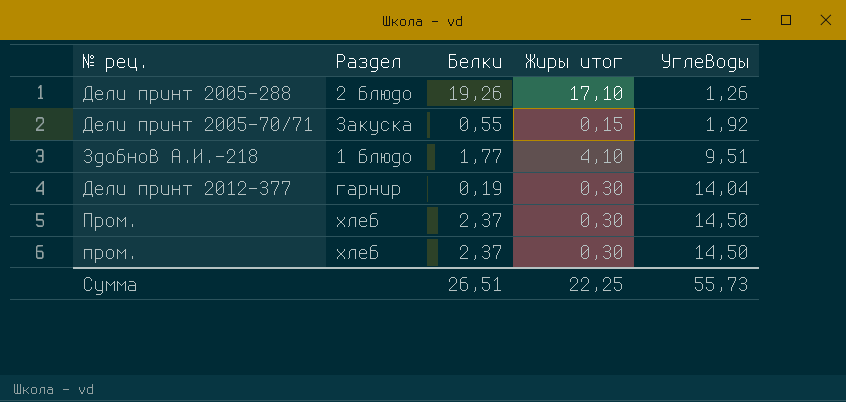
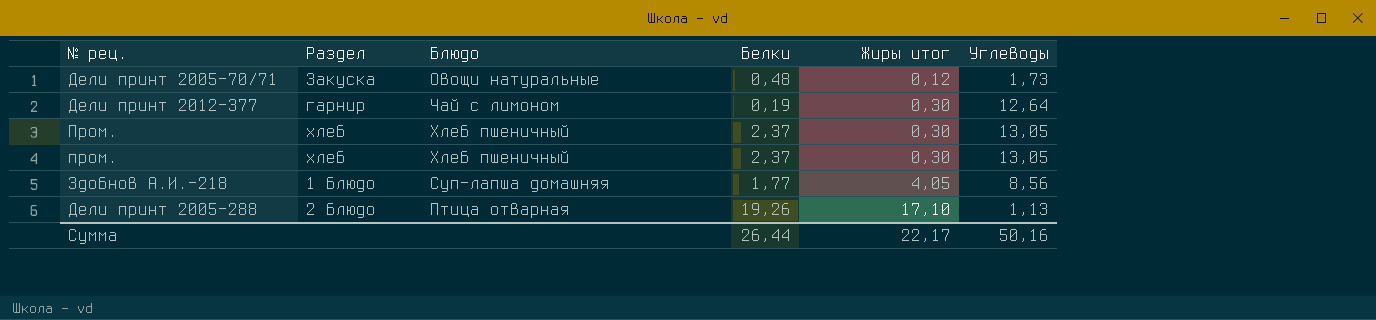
row order: Углеводы ascending -> Жиры итог ascending
column Блюдо | position: none -> 3
Дели принт 2005-70/71 | Белки: 0,55 -> 0,48
Дели принт 2005-70/71 | Жиры итог: 0,15 -> 0,12
Дели принт 2005-70/71 | Углеводы: 1,92 -> 1,73
Дели принт 2012-377 | Углеводы: 14,04 -> 12,64
Пром. | Углеводы: 14,50 -> 13,05
пром. | Углеводы: 14,50 -> 13,05
Здобнов А.И.-218 | Жиры итог: 4,10 -> 4,05
Здобнов А.И.-218 | Углеводы: 9,51 -> 8,56
Дели принт 2005-288 | Углеводы: 1,26 -> 1,13
Сумма | Белки: 26,51 -> 26,44
Сумма | Жиры итог: 22,25 -> 22,17
Сумма | Углеводы: 55,73 -> 50,16

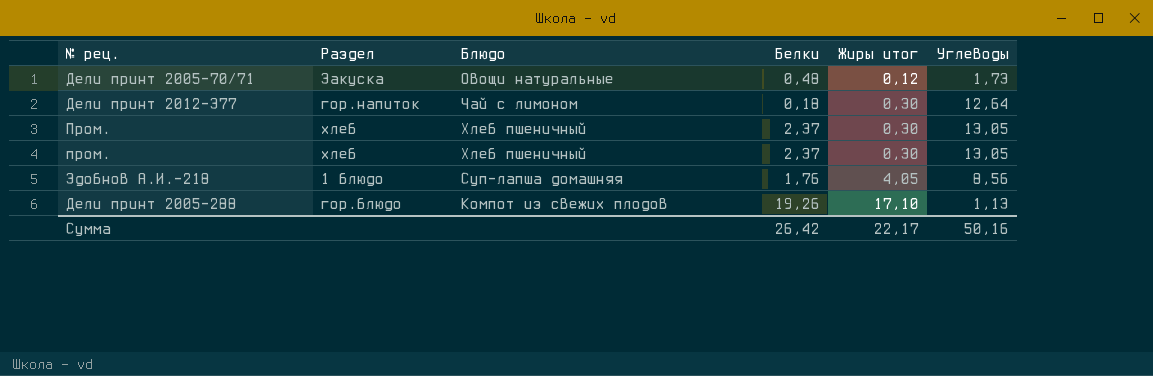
Дели принт 2012-377 | Раздел: гарнир -> гор.напиток
Дели принт 2012-377 | Белки: 0,19 -> 0,18
Здобнов А.И.-218 | Белки: 1,77 -> 1,76
Дели принт 2005-288 | Раздел: 2 блюдо -> гор.блюдо
Дели принт 2005-288 | Блюдо: Птица отварная -> Компот из свежих плодов
Сумма | Белки: 26,44 -> 26,42

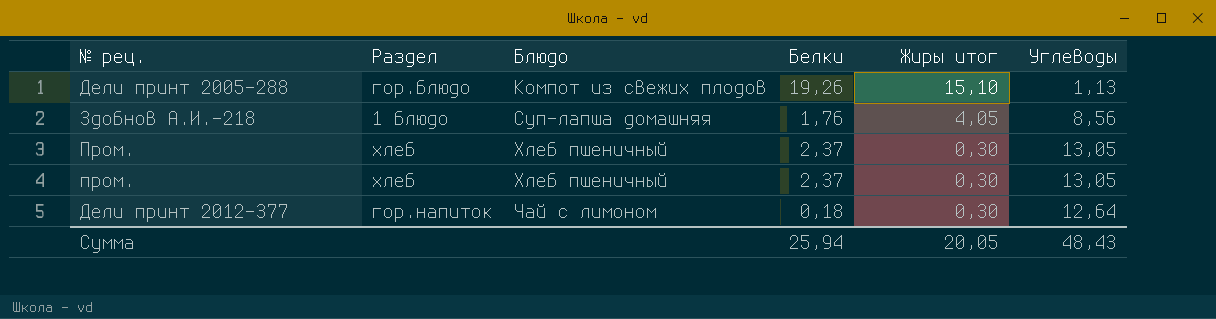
row order: Жиры итог ascending -> Блюдо ascending
row Дели принт 2005-70/71: Закуска | Овощи натуральные | 0,48 | 0,12 | 1,73 -> none
Дели принт 2005-288 | Жиры итог: 17,10 -> 15,10
Сумма | Белки: 26,42 -> 25,94
Сумма | Жиры итог: 22,17 -> 20,05
Сумма | Углеводы: 50,16 -> 48,43

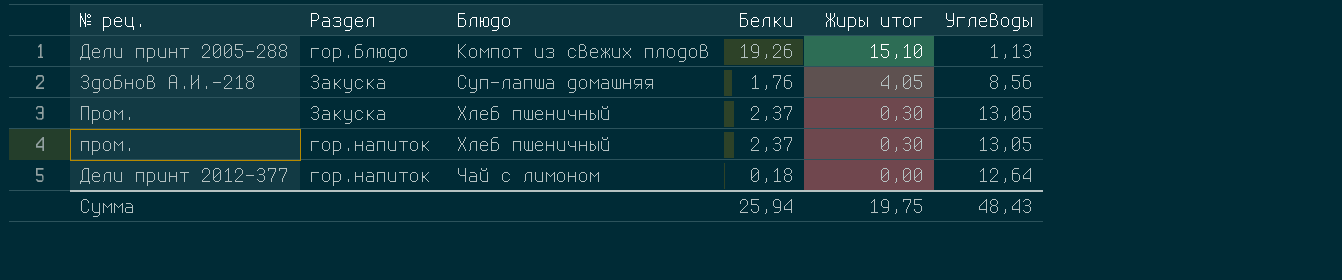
Здобнов А.И.-218 | Раздел: 1 блюдо -> Закуска
Пром. | Раздел: хлеб -> Закуска
пром. | Раздел: хлеб -> гор.напиток
Дели принт 2012-377 | Жиры итог: 0,30 -> 0,00
Сумма | Жиры итог: 20,05 -> 19,75

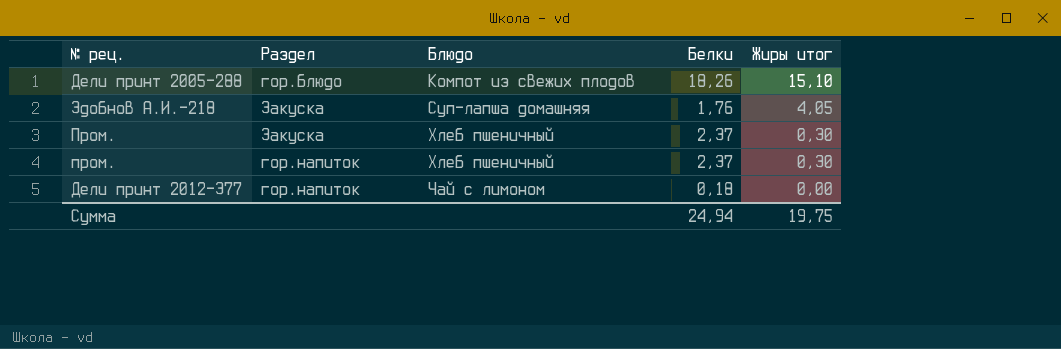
column Углеводы | position: 6 -> none
Дели принт 2005-288 | Белки: 19,26 -> 18,26
Сумма | Белки: 25,94 -> 24,94

